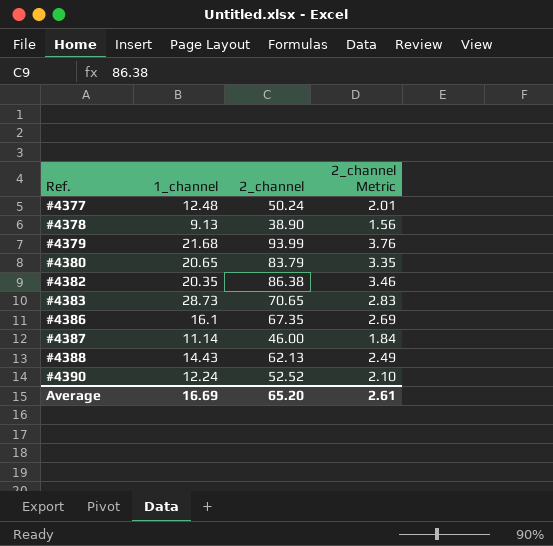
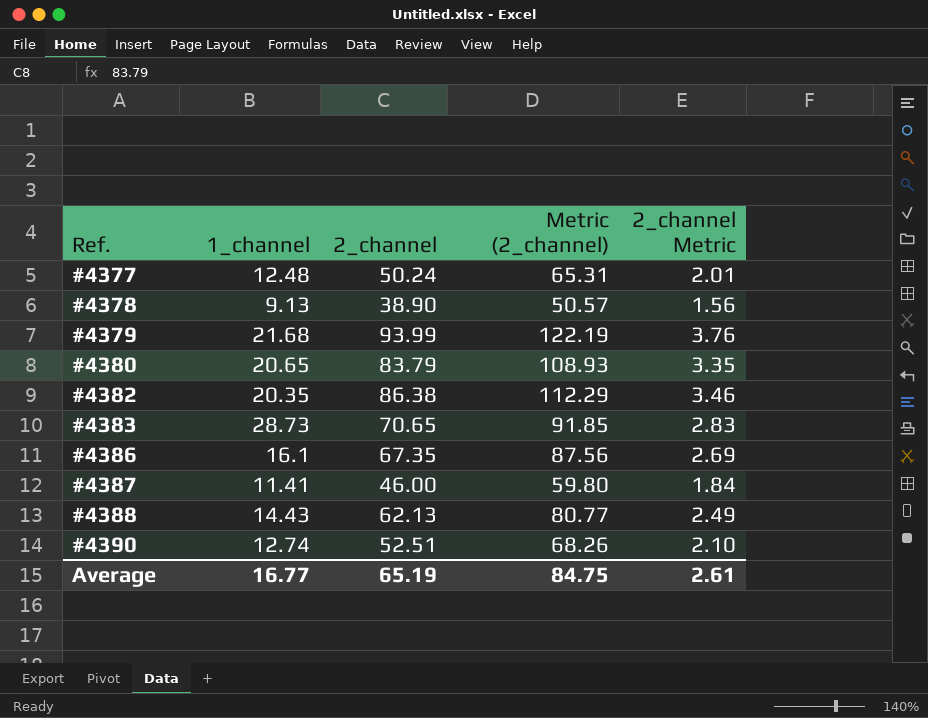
column Metric (2_channel) | formula: none -> [2_channel] * 1.3
#4387 | 1_channel: 11.14 -> 11.41
#4390 | 1_channel: 12.24 -> 12.74
#4390 | 2_channel: 52.52 -> 52.51
Average | 1_channel: 16.69 -> 16.77
Average | 2_channel: 65.20 -> 65.19

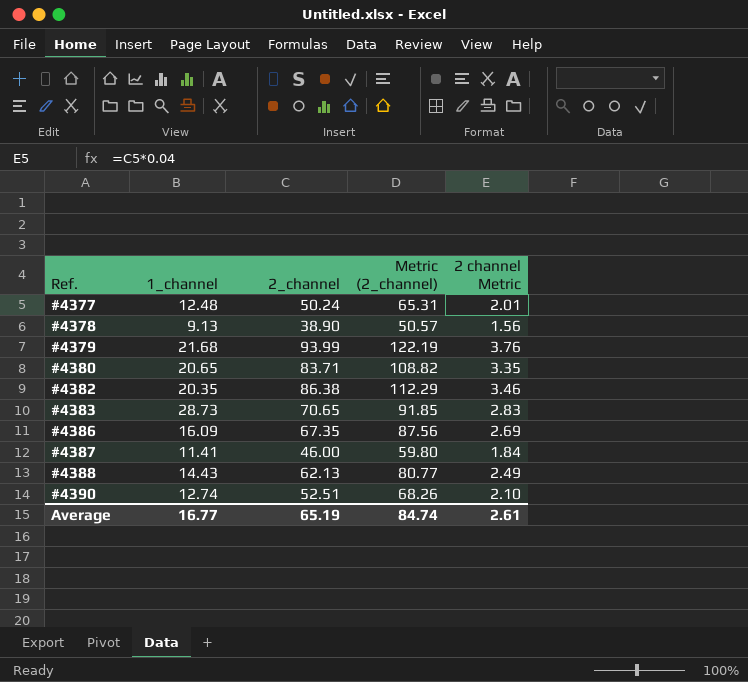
column name: 2_channel Metric -> 2 channel Metric
#4380 | 2_channel: 83.79 -> 83.71
#4380 | Metric (2_channel): 108.93 -> 108.82
#4386 | 1_channel: 16.1 -> 16.09
Average | Metric (2_channel): 84.75 -> 84.74

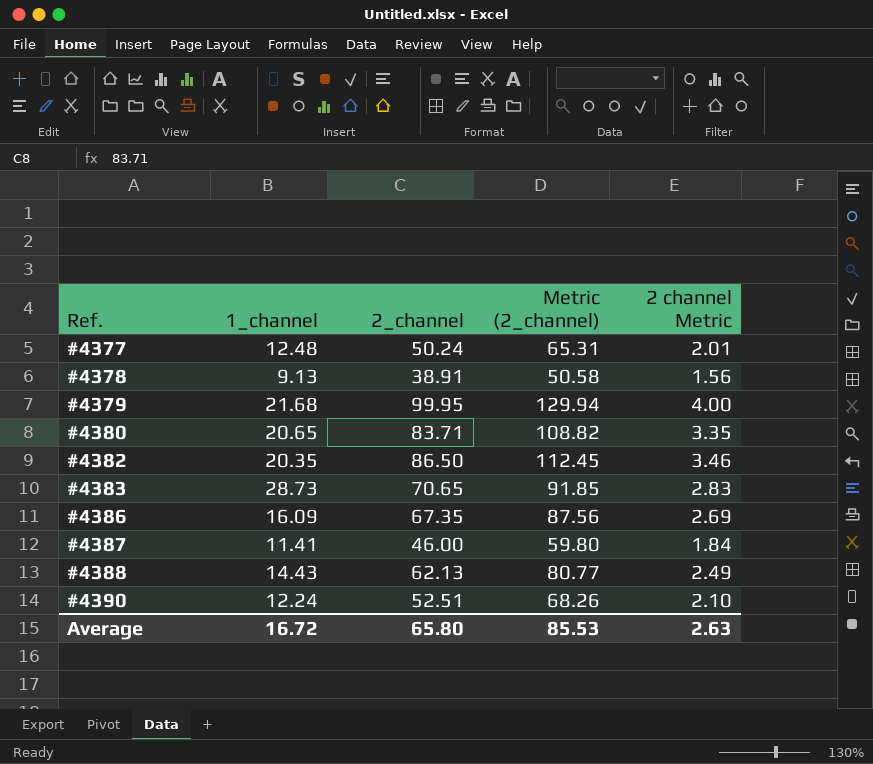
#4378 | 2_channel: 38.90 -> 38.91
#4378 | Metric (2_channel): 50.57 -> 50.58
#4379 | 2_channel: 93.99 -> 99.95
#4379 | Metric (2_channel): 122.19 -> 129.94
#4379 | 2 channel Metric: 3.76 -> 4.00
#4382 | 2_channel: 86.38 -> 86.50
#4382 | Metric (2_channel): 112.29 -> 112.45
#4390 | 1_channel: 12.74 -> 12.24
Average | 1_channel: 16.77 -> 16.72
Average | 2_channel: 65.19 -> 65.80
Average | Metric (2_channel): 84.74 -> 85.53
Average | 2 channel Metric: 2.61 -> 2.63

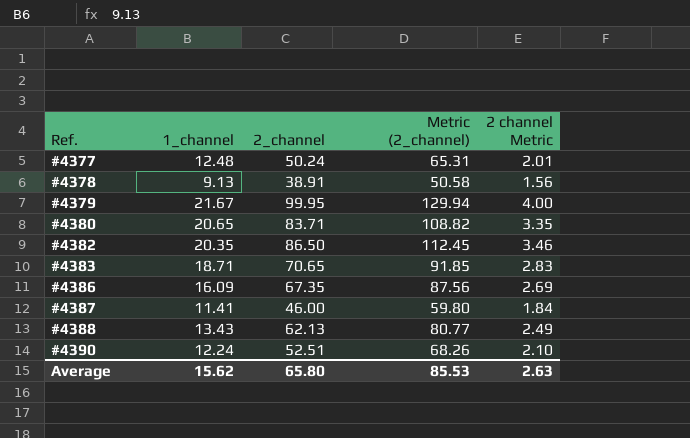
#4379 | 1_channel: 21.68 -> 21.67
#4383 | 1_channel: 28.73 -> 18.71
#4388 | 1_channel: 14.43 -> 13.43
Average | 1_channel: 16.72 -> 15.62

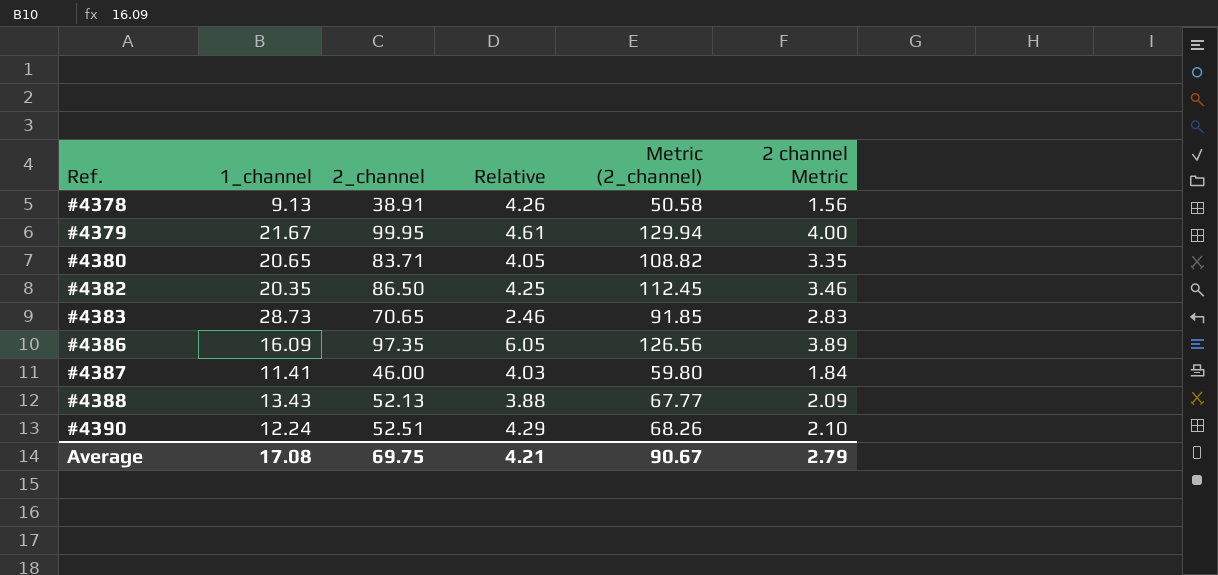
column Relative | formula: none -> [2_channel] / [1_channel]
row #4377: 12.48 | 50.24 | 65.31 | 2.01 -> none
#4383 | 1_channel: 18.71 -> 28.73
#4386 | 2_channel: 67.35 -> 97.35
#4386 | Metric (2_channel): 87.56 -> 126.56
#4386 | 2 channel Metric: 2.69 -> 3.89
#4388 | 2_channel: 62.13 -> 52.13
#4388 | Metric (2_channel): 80.77 -> 67.77
#4388 | 2 channel Metric: 2.49 -> 2.09
Average | 1_channel: 15.62 -> 17.08
Average | 2_channel: 65.80 -> 69.75
Average | Metric (2_channel): 85.53 -> 90.67
Average | 2 channel Metric: 2.63 -> 2.79

